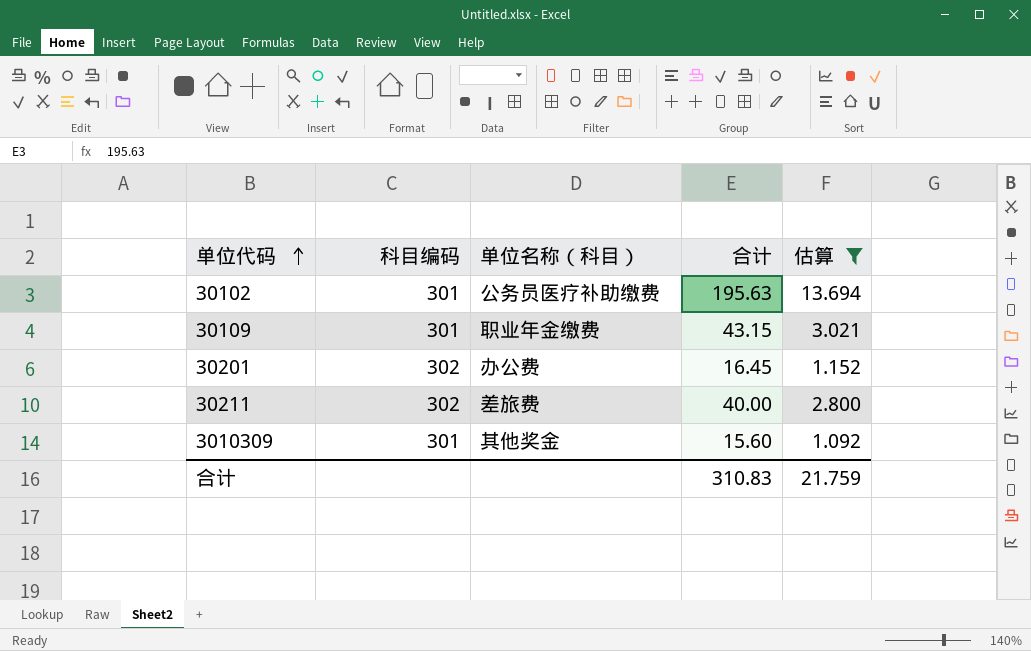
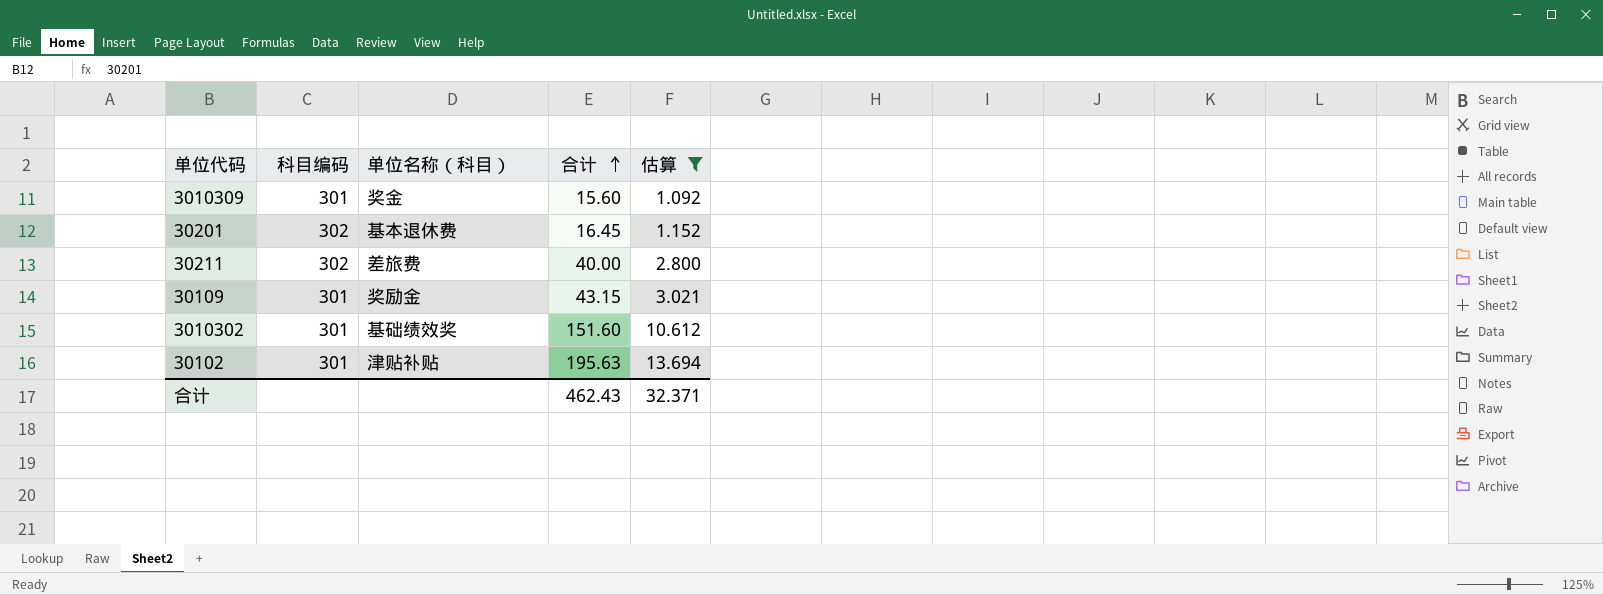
row order: 单位代码 ascending -> 合计 ascending
3010309 | 单位名称（科目）: 其他奖金 -> 奖金
30201 | 单位名称（科目）: 办公费 -> 基本退休费
30109 | 单位名称（科目）: 职业年金缴费 -> 奖励金
row 3010302: none -> 301 | 基础绩效奖 | 151.60 | 10.612
30102 | 单位名称（科目）: 公务员医疗补助缴费 -> 津贴补贴
合计 | 合计: 310.83 -> 462.43
合计 | 估算: 21.759 -> 32.371

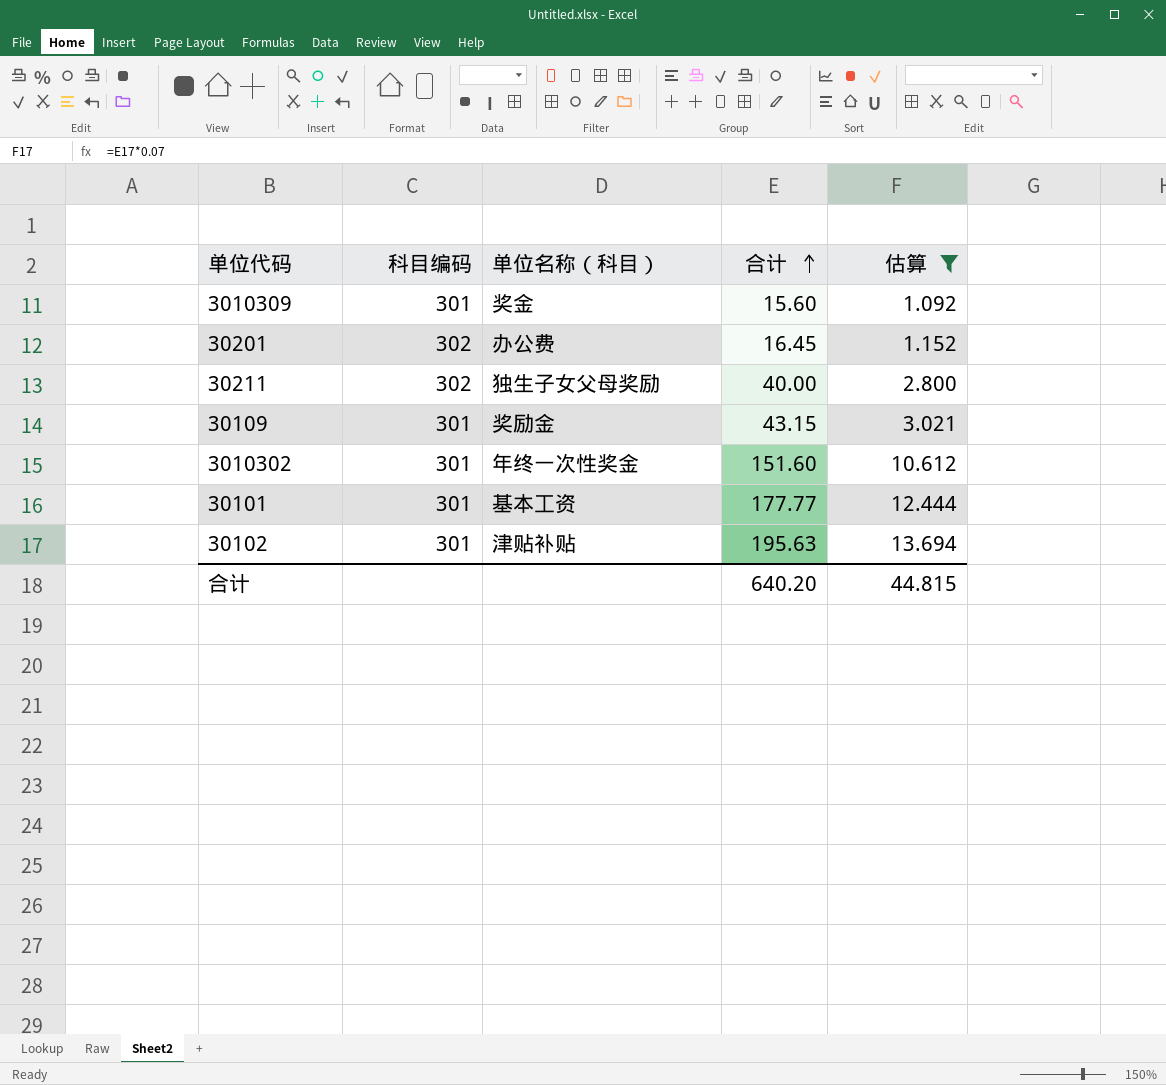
30201 | 单位名称（科目）: 基本退休费 -> 办公费
30211 | 单位名称（科目）: 差旅费 -> 独生子女父母奖励
3010302 | 单位名称（科目）: 基础绩效奖 -> 年终一次性奖金
row 30101: none -> 301 | 基本工资 | 177.77 | 12.444
合计 | 合计: 462.43 -> 640.20
合计 | 估算: 32.371 -> 44.815

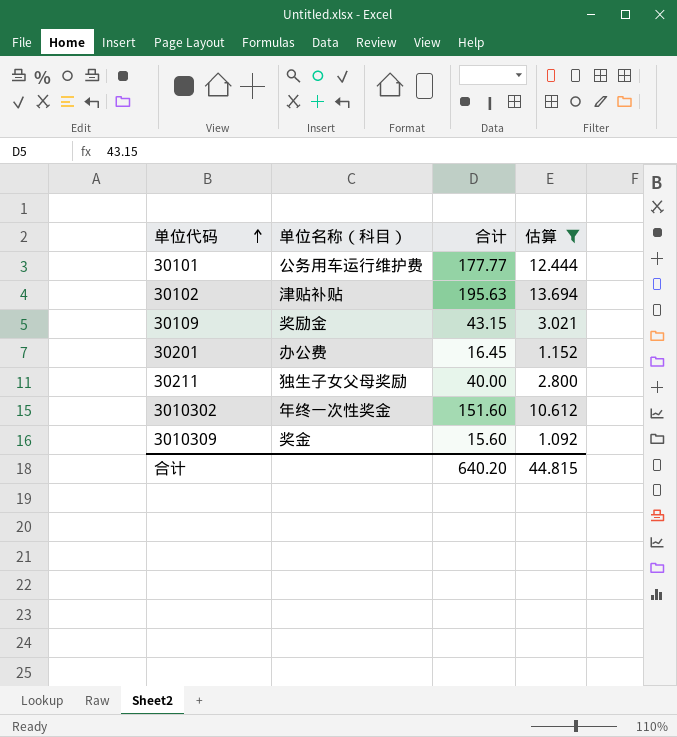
row order: 合计 ascending -> 单位代码 ascending
column 科目编码 | position: 2 -> none
30101 | 单位名称（科目）: 基本工资 -> 公务用车运行维护费

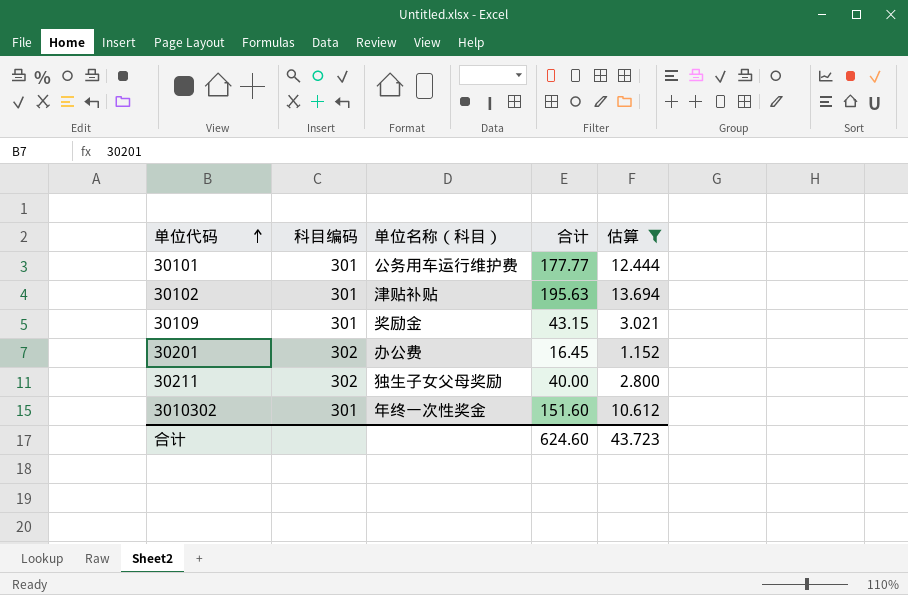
column 科目编码 | position: none -> 2
row 3010309: 奖金 | 15.60 | 1.092 -> none
合计 | 合计: 640.20 -> 624.60
合计 | 估算: 44.815 -> 43.723

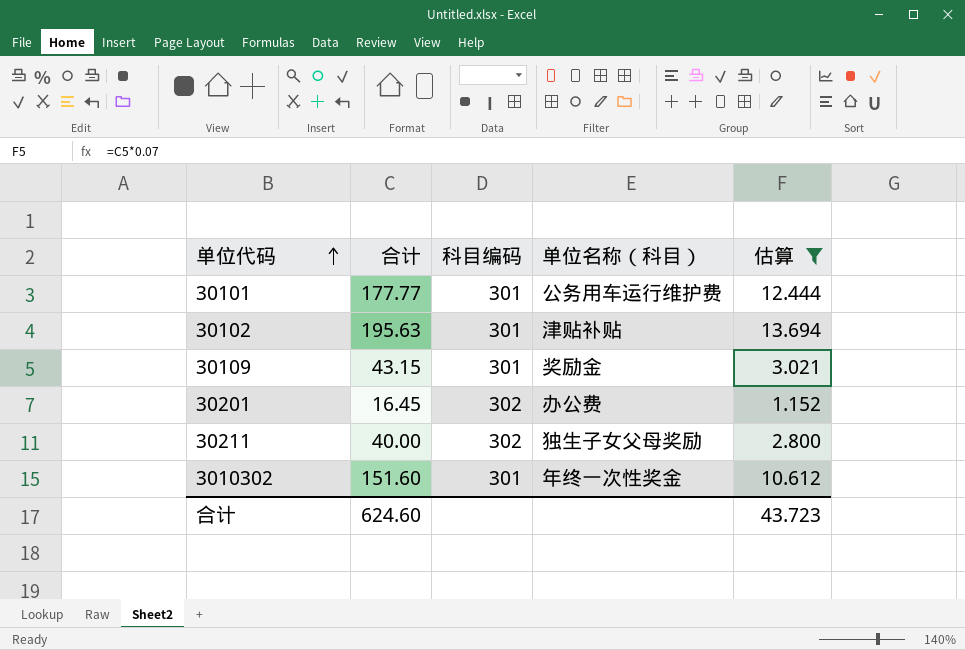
column 合计 | position: 4 -> 2

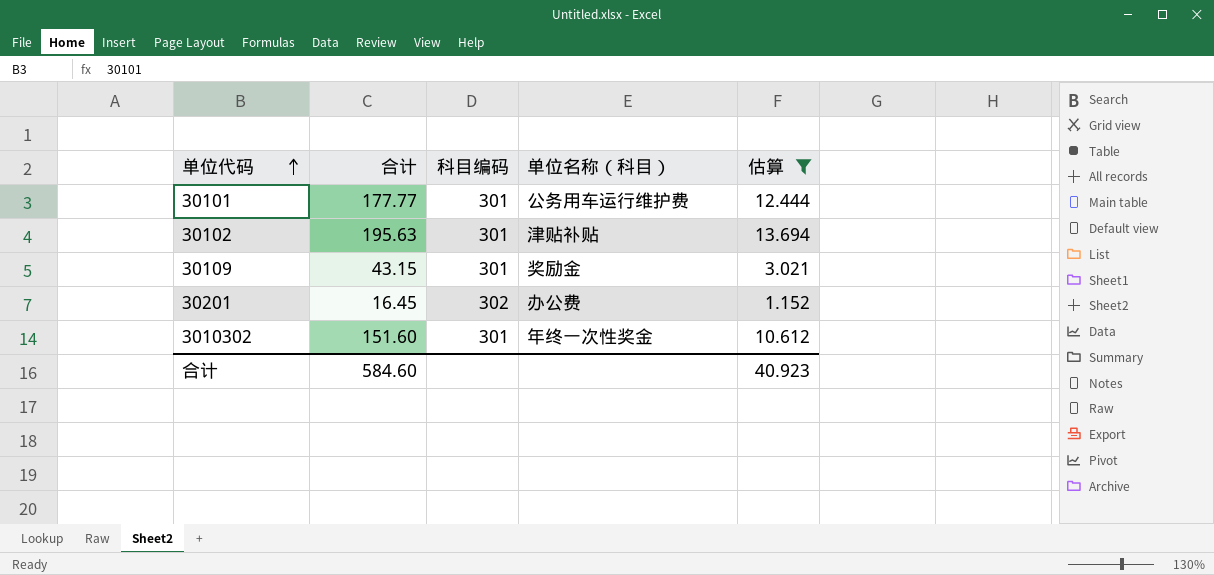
row 30211: 40.00 | 302 | 独生子女父母奖励 | 2.800 -> none
合计 | 合计: 624.60 -> 584.60
合计 | 估算: 43.723 -> 40.923

